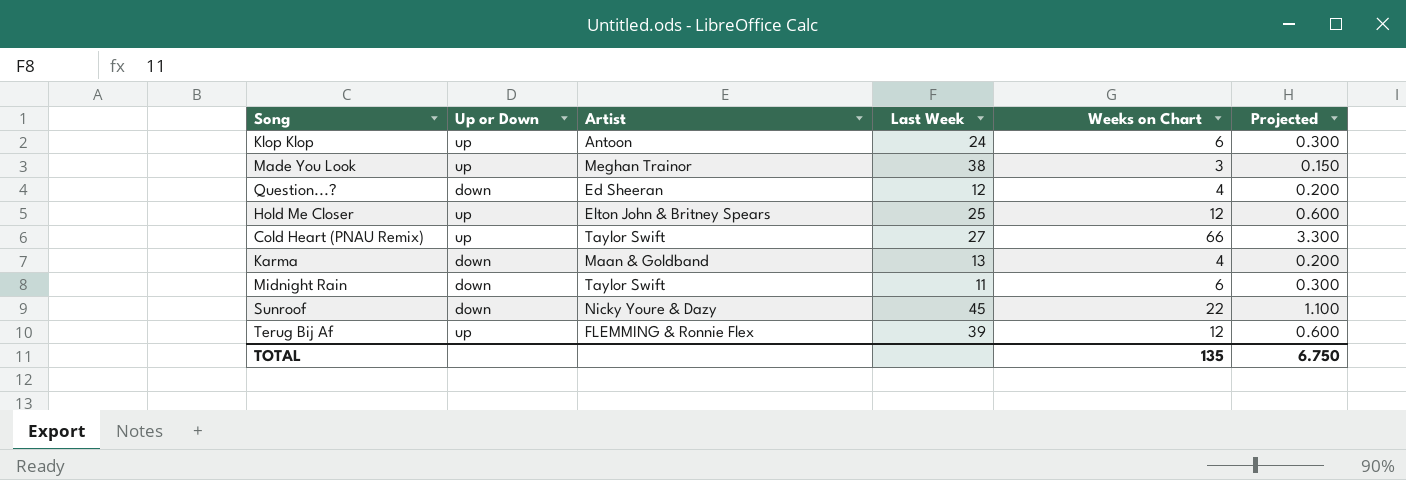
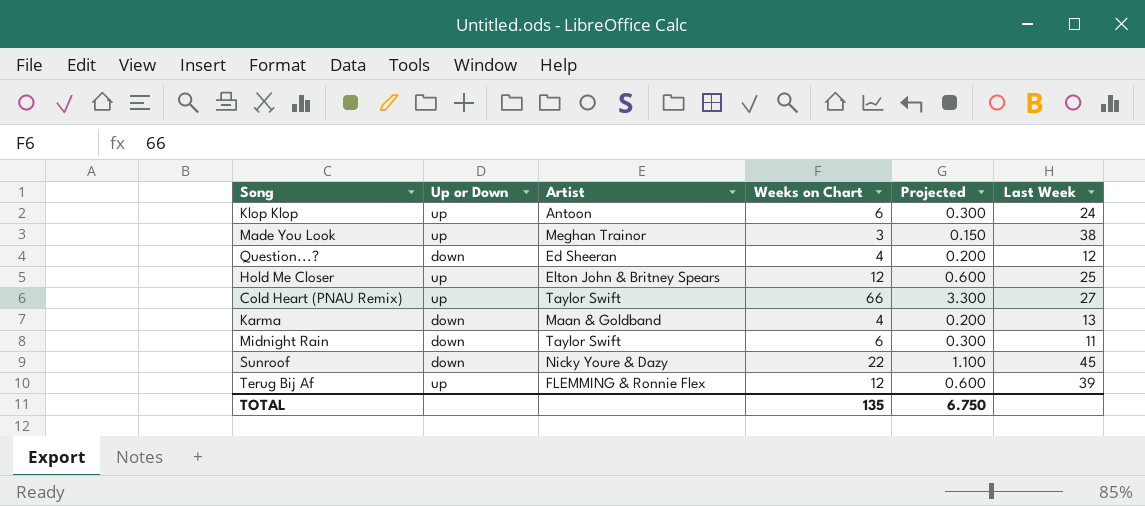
column Last Week | position: 4 -> 6

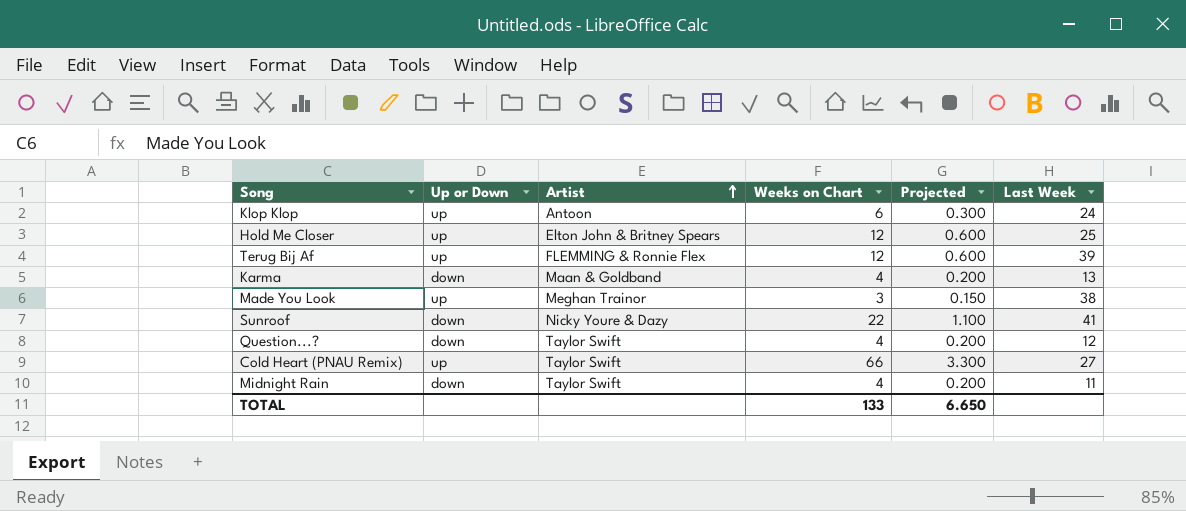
row order: none -> Artist ascending
Sunroof | Last Week: 45 -> 41
Question...? | Artist: Ed Sheeran -> Taylor Swift
Midnight Rain | Weeks on Chart: 6 -> 4
Midnight Rain | Projected: 0.300 -> 0.200
TOTAL | Weeks on Chart: 135 -> 133
TOTAL | Projected: 6.750 -> 6.650

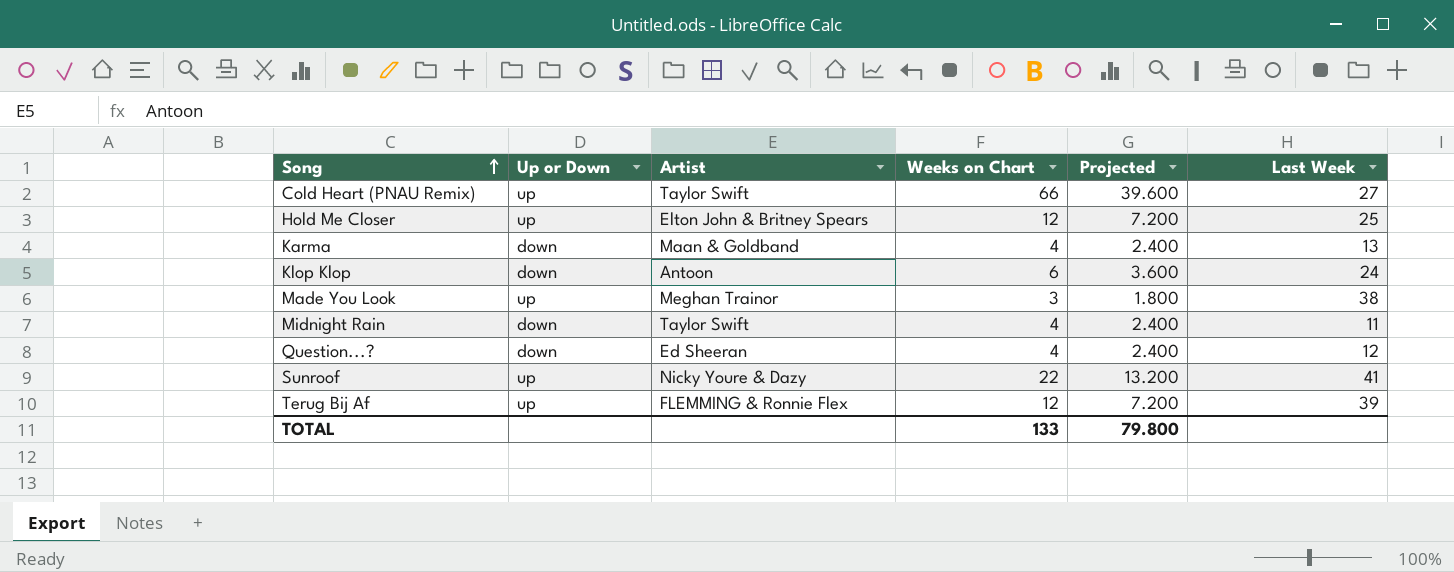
row order: Artist ascending -> Song ascending
column Projected | formula: [Weeks on Chart] * 0.05 -> [Weeks on Chart] * 0.6
Klop Klop | Up or Down: up -> down
Question...? | Artist: Taylor Swift -> Ed Sheeran
Sunroof | Up or Down: down -> up
TOTAL | Projected: 6.650 -> 79.800

